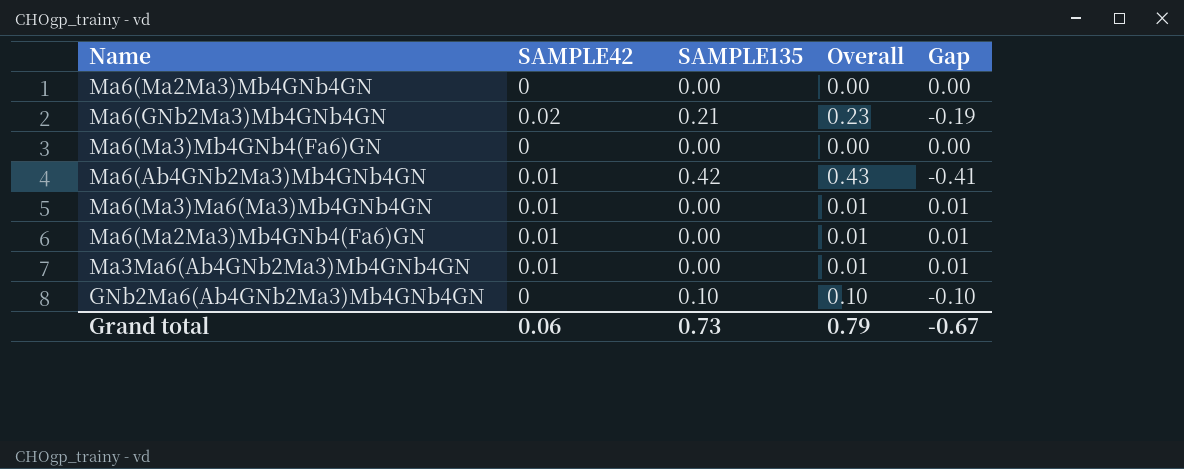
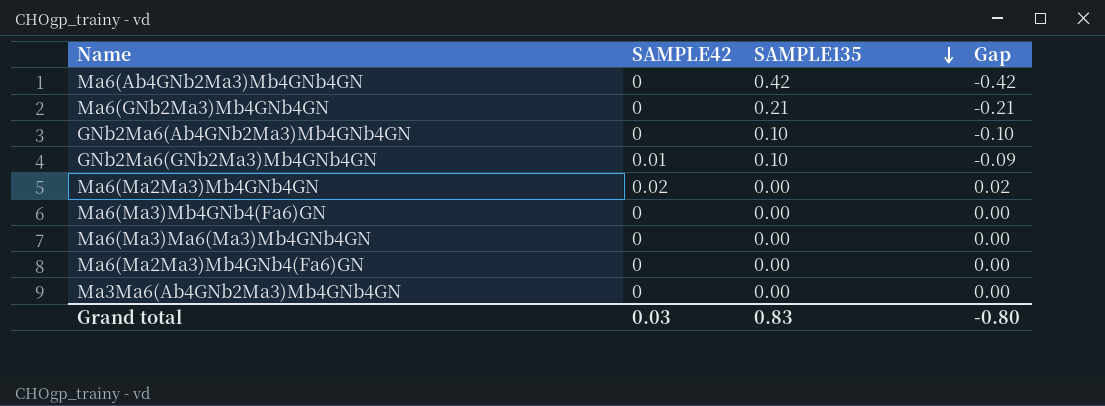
row order: none -> SAMPLE135 descending
column Overall | formula: [SAMPLE42] + [SAMPLE135] -> none
Ma6(Ab4GNb2Ma3)Mb4GNb4GN | SAMPLE42: 0.01 -> 0
Ma6(Ab4GNb2Ma3)Mb4GNb4GN | Gap: -0.41 -> -0.42
Ma6(GNb2Ma3)Mb4GNb4GN | SAMPLE42: 0.02 -> 0
Ma6(GNb2Ma3)Mb4GNb4GN | Gap: -0.19 -> -0.21
row GNb2Ma6(GNb2Ma3)Mb4GNb4GN: none -> 0.01 | 0.10 | -0.09
Ma6(Ma2Ma3)Mb4GNb4GN | SAMPLE42: 0 -> 0.02
Ma6(Ma2Ma3)Mb4GNb4GN | Gap: 0.00 -> 0.02
Ma6(Ma3)Ma6(Ma3)Mb4GNb4GN | SAMPLE42: 0.01 -> 0
Ma6(Ma3)Ma6(Ma3)Mb4GNb4GN | Gap: 0.01 -> 0.00
Ma6(Ma2Ma3)Mb4GNb4(Fa6)GN | SAMPLE42: 0.01 -> 0
Ma6(Ma2Ma3)Mb4GNb4(Fa6)GN | Gap: 0.01 -> 0.00
Ma3Ma6(Ab4GNb2Ma3)Mb4GNb4GN | SAMPLE42: 0.01 -> 0
Ma3Ma6(Ab4GNb2Ma3)Mb4GNb4GN | Gap: 0.01 -> 0.00
Grand total | SAMPLE42: 0.06 -> 0.03
Grand total | SAMPLE135: 0.73 -> 0.83
Grand total | Gap: -0.67 -> -0.80

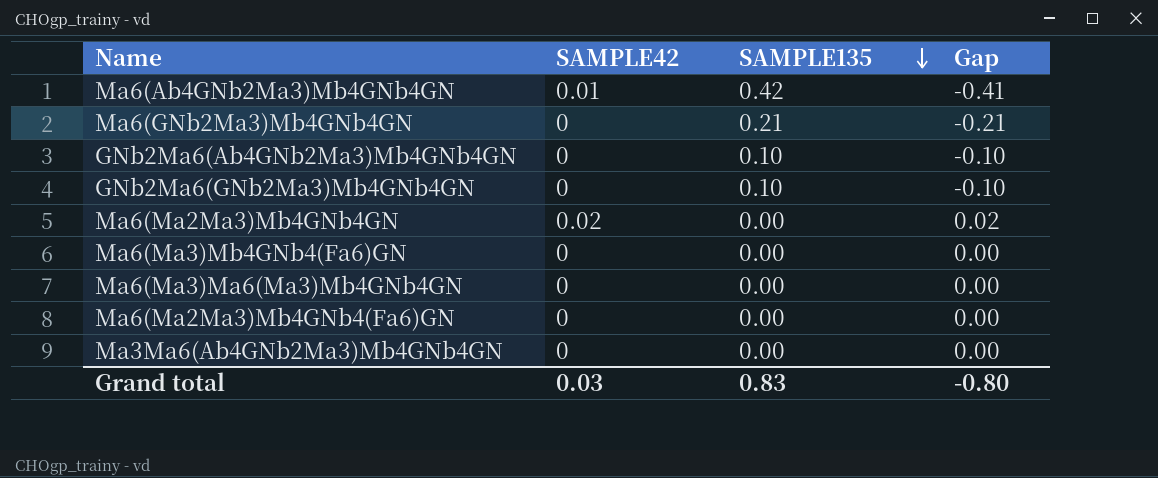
Ma6(Ab4GNb2Ma3)Mb4GNb4GN | SAMPLE42: 0 -> 0.01
Ma6(Ab4GNb2Ma3)Mb4GNb4GN | Gap: -0.42 -> -0.41
GNb2Ma6(GNb2Ma3)Mb4GNb4GN | SAMPLE42: 0.01 -> 0
GNb2Ma6(GNb2Ma3)Mb4GNb4GN | Gap: -0.09 -> -0.10

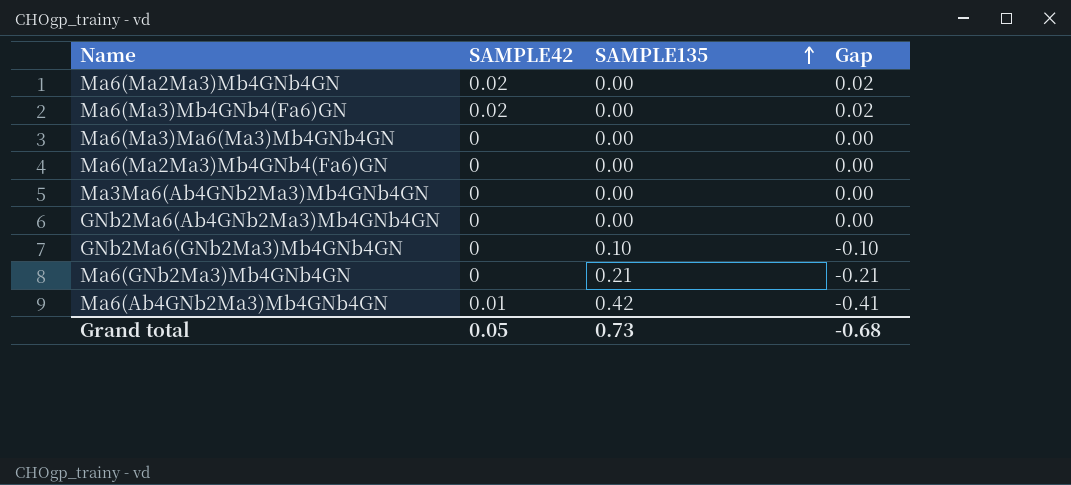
row order: SAMPLE135 descending -> SAMPLE135 ascending
Ma6(Ma3)Mb4GNb4(Fa6)GN | SAMPLE42: 0 -> 0.02
Ma6(Ma3)Mb4GNb4(Fa6)GN | Gap: 0.00 -> 0.02
GNb2Ma6(Ab4GNb2Ma3)Mb4GNb4GN | SAMPLE135: 0.10 -> 0.00
GNb2Ma6(Ab4GNb2Ma3)Mb4GNb4GN | Gap: -0.10 -> 0.00
Grand total | SAMPLE42: 0.03 -> 0.05
Grand total | SAMPLE135: 0.83 -> 0.73
Grand total | Gap: -0.80 -> -0.68

